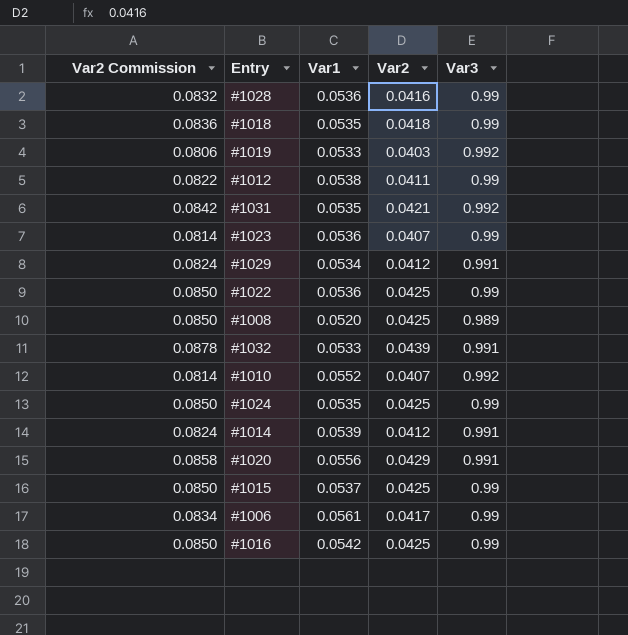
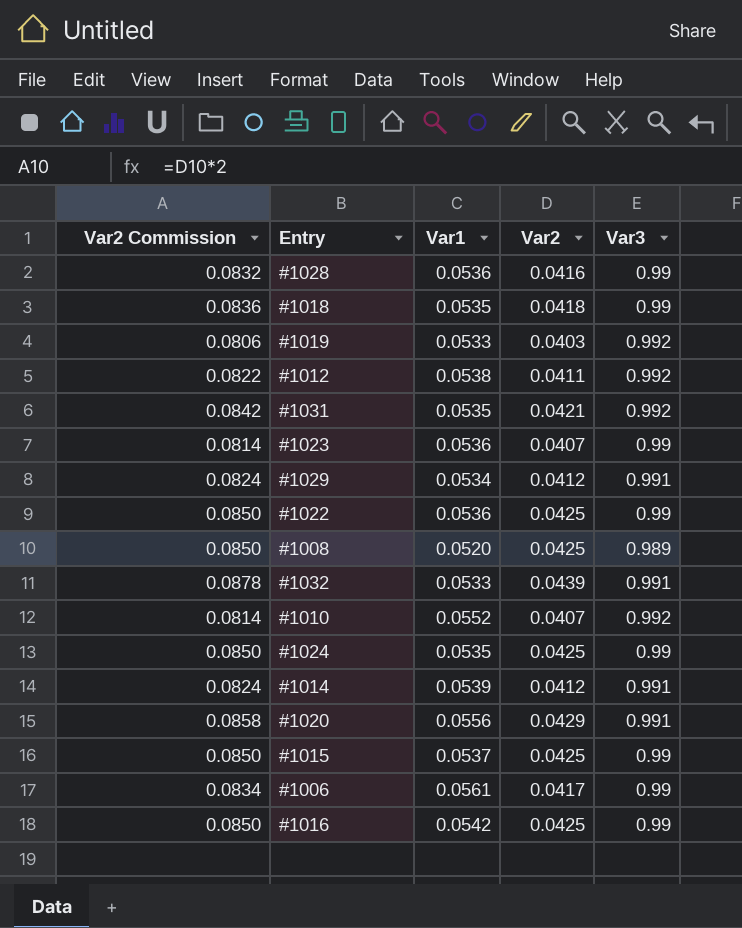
#1012 | Var3: 0.99 -> 0.992

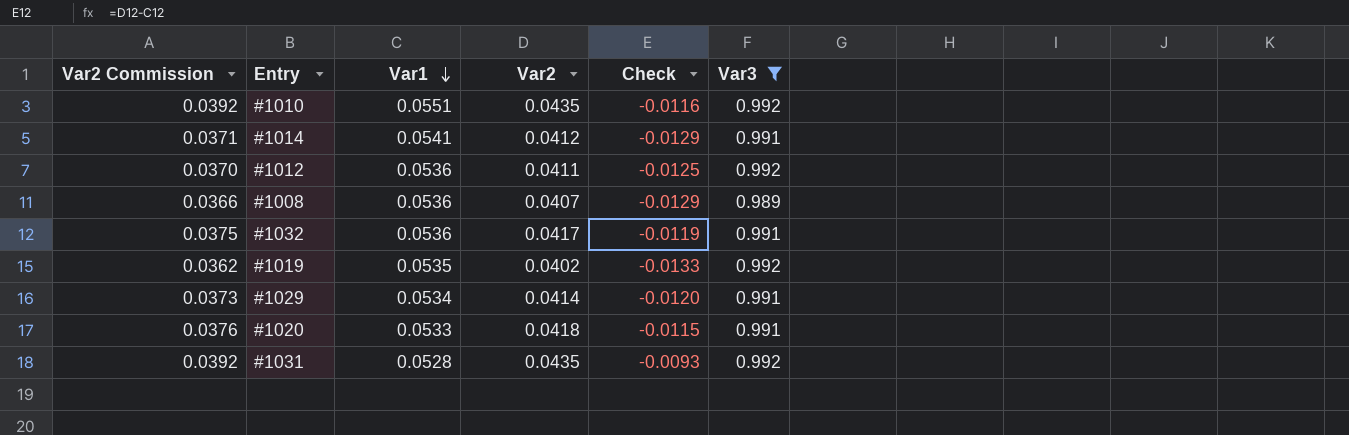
filter: none -> Var3 != 0.99
row order: none -> Var1 descending
column Var2 Commission | formula: [Var2] * 2 -> [Var2] * 0.9
column Check | formula: none -> [Var2] - [Var1]
#1010 | Var1: 0.0552 -> 0.0551
#1010 | Var2: 0.0407 -> 0.0435
#1014 | Var1: 0.0539 -> 0.0541
#1012 | Var1: 0.0538 -> 0.0536
#1008 | Var1: 0.0520 -> 0.0536
#1008 | Var2: 0.0425 -> 0.0407
#1032 | Var1: 0.0533 -> 0.0536
#1032 | Var2: 0.0439 -> 0.0417
#1019 | Var1: 0.0533 -> 0.0535
#1019 | Var2: 0.0403 -> 0.0402
#1029 | Var2: 0.0412 -> 0.0414
#1020 | Var1: 0.0556 -> 0.0533
#1020 | Var2: 0.0429 -> 0.0418
#1031 | Var1: 0.0535 -> 0.0528
#1031 | Var2: 0.0421 -> 0.0435

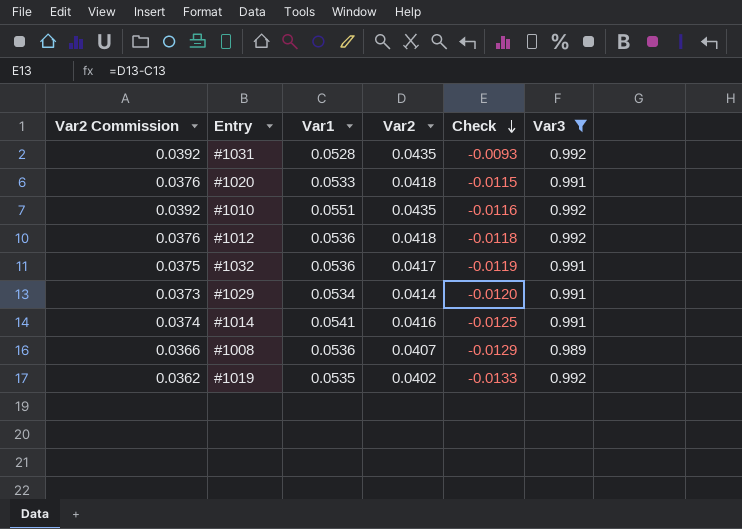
row order: Var1 descending -> Check descending
#1012 | Var2 Commission: 0.0370 -> 0.0376
#1012 | Var2: 0.0411 -> 0.0418
#1012 | Check: -0.0125 -> -0.0118
#1014 | Var2 Commission: 0.0371 -> 0.0374
#1014 | Var2: 0.0412 -> 0.0416
#1014 | Check: -0.0129 -> -0.0125

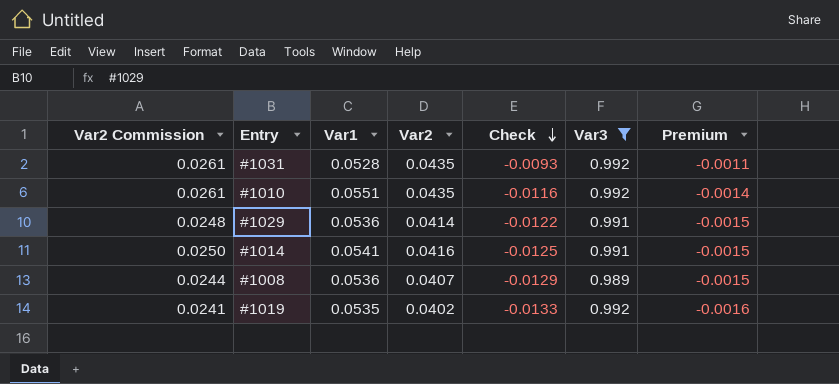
column Var2 Commission | formula: [Var2] * 0.9 -> [Var2] * 0.6
column Premium | formula: none -> [Check] * 0.12
row #1020: 0.0376 | 0.0533 | 0.0418 | -0.0115 | 0.991 -> none
row #1012: 0.0376 | 0.0536 | 0.0418 | -0.0118 | 0.992 -> none
row #1032: 0.0375 | 0.0536 | 0.0417 | -0.0119 | 0.991 -> none
#1029 | Var1: 0.0534 -> 0.0536
#1029 | Check: -0.0120 -> -0.0122

